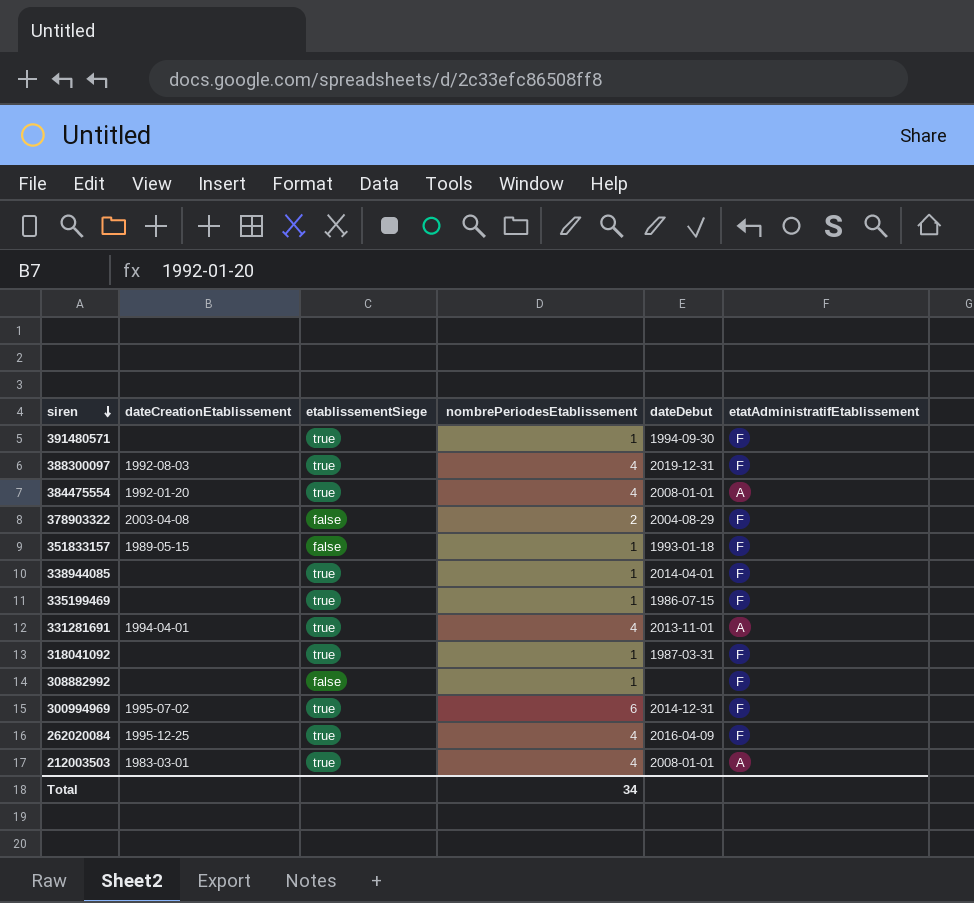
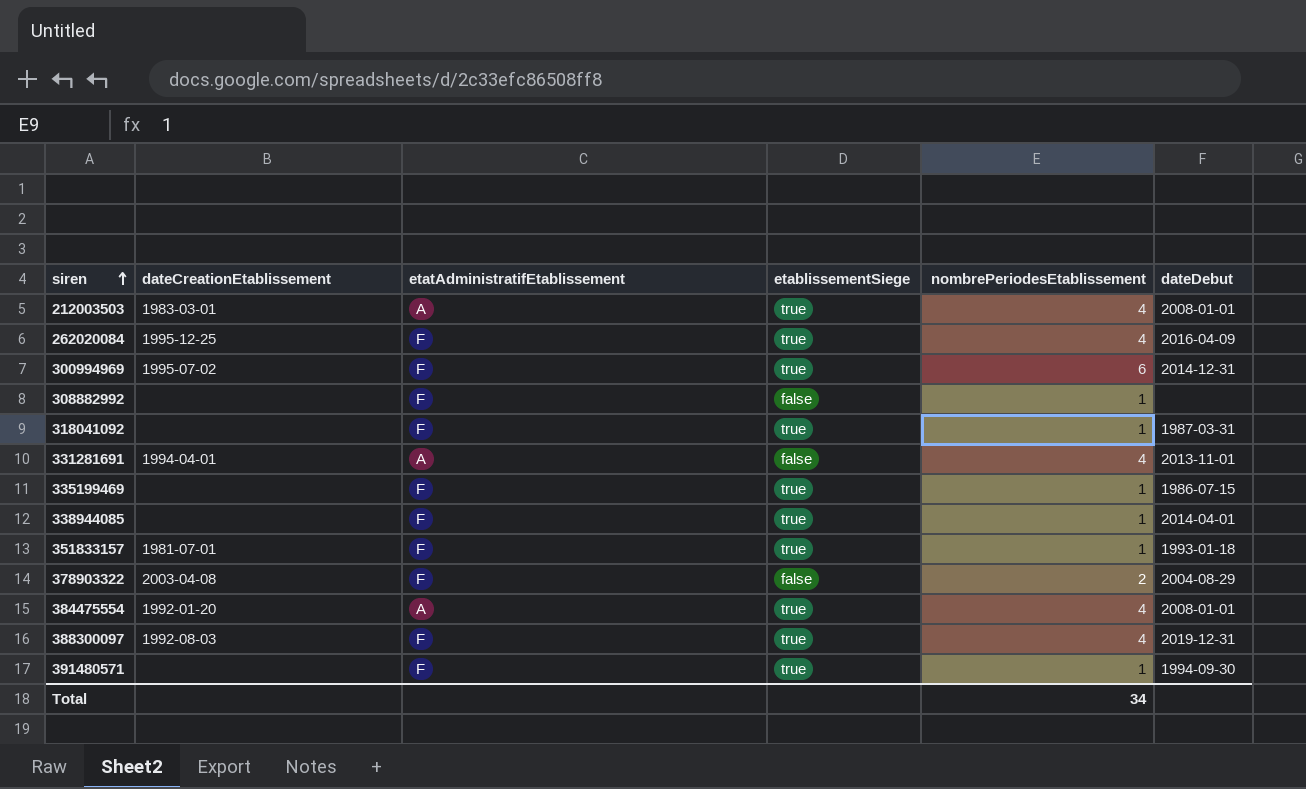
row order: siren descending -> siren ascending
column etatAdministratifEtablissement | position: 6 -> 3
331281691 | etablissementSiege: true -> false
351833157 | dateCreationEtablissement: 1989-05-15 -> 1981-07-01
351833157 | etablissementSiege: false -> true

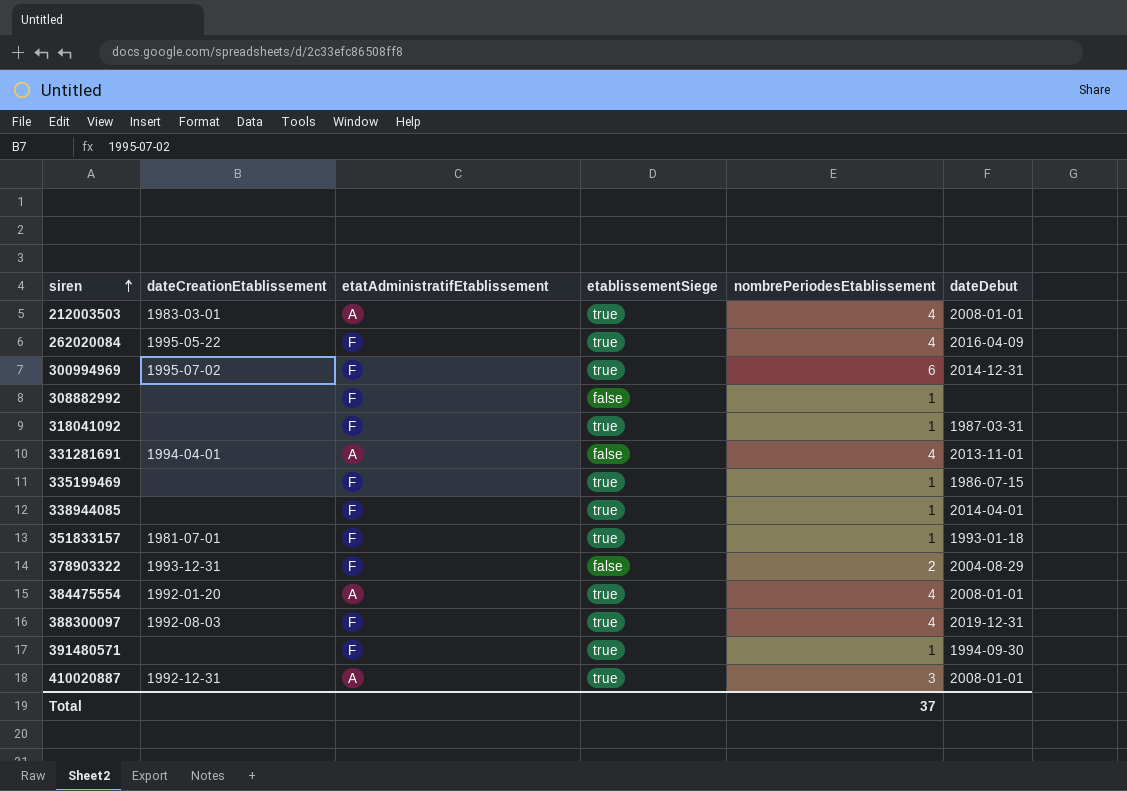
262020084 | dateCreationEtablissement: 1995-12-25 -> 1995-05-22
378903322 | dateCreationEtablissement: 2003-04-08 -> 1993-12-31
row 410020887: none -> 1992-12-31 | A | true | 3 | 2008-01-01
Total | nombrePeriodesEtablissement: 34 -> 37

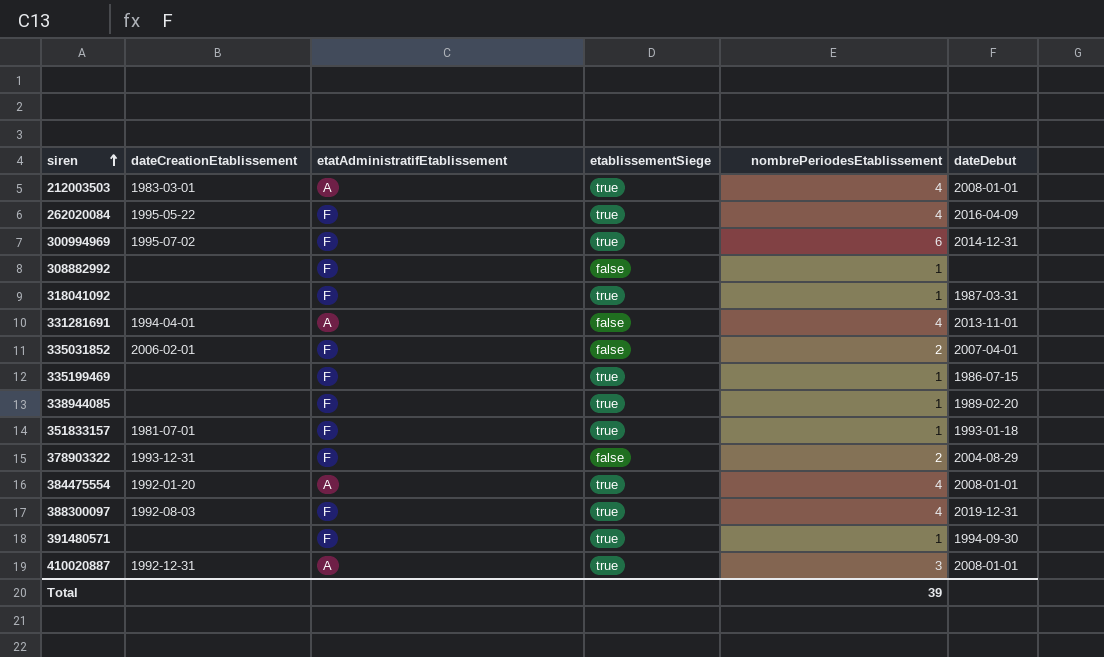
row 335031852: none -> 2006-02-01 | F | false | 2 | 2007-04-01
338944085 | dateDebut: 2014-04-01 -> 1989-02-20
Total | nombrePeriodesEtablissement: 37 -> 39

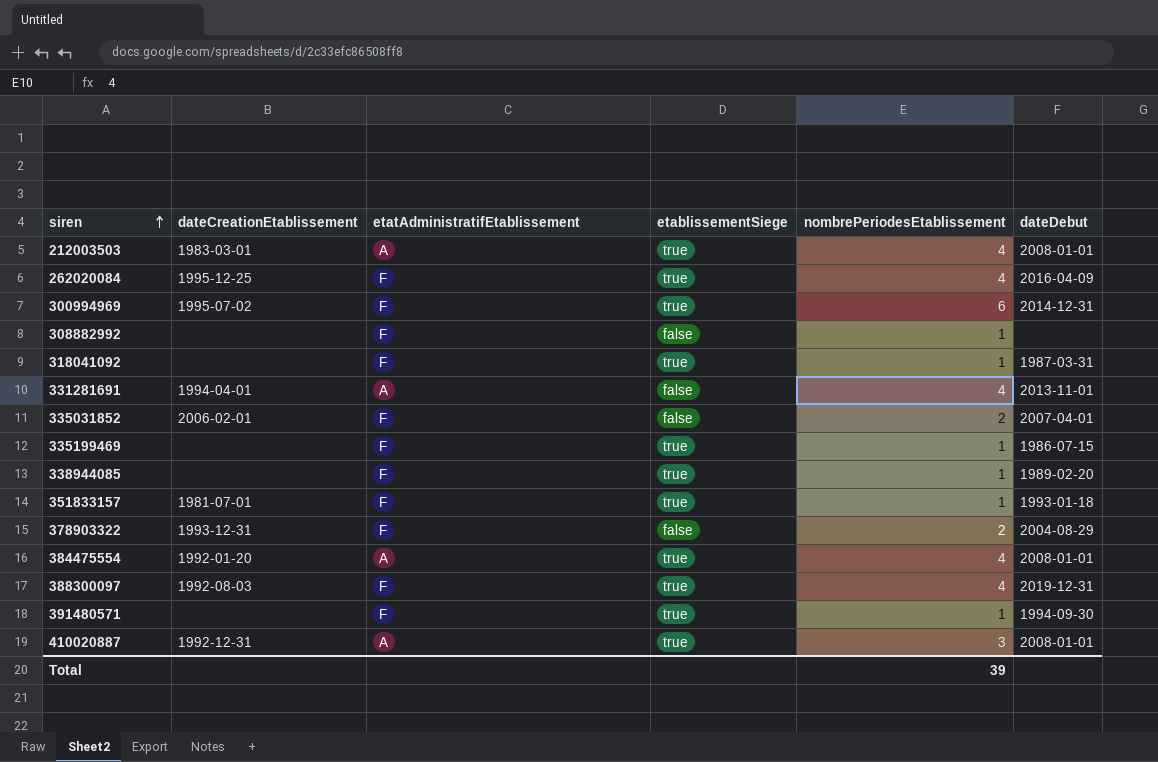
262020084 | dateCreationEtablissement: 1995-05-22 -> 1995-12-25

